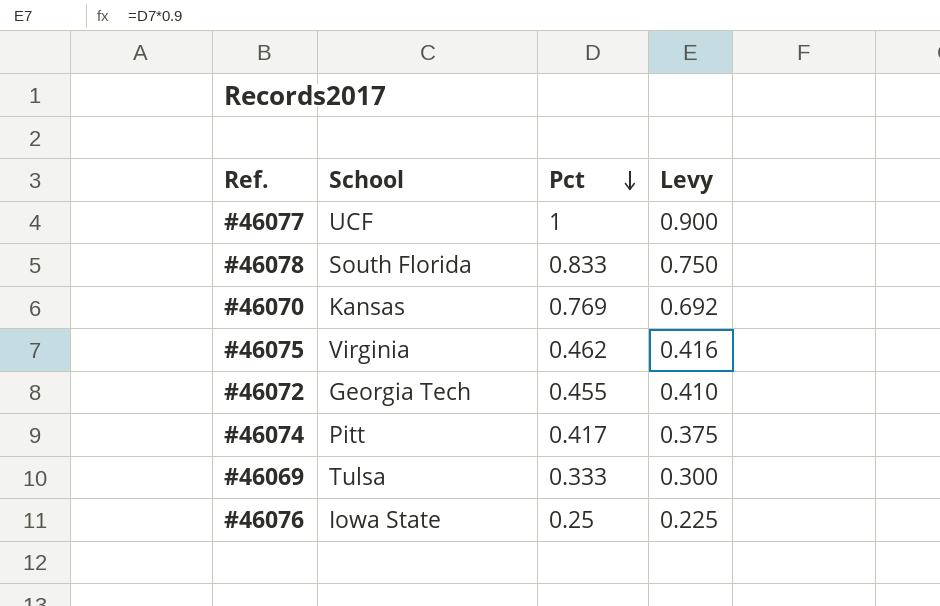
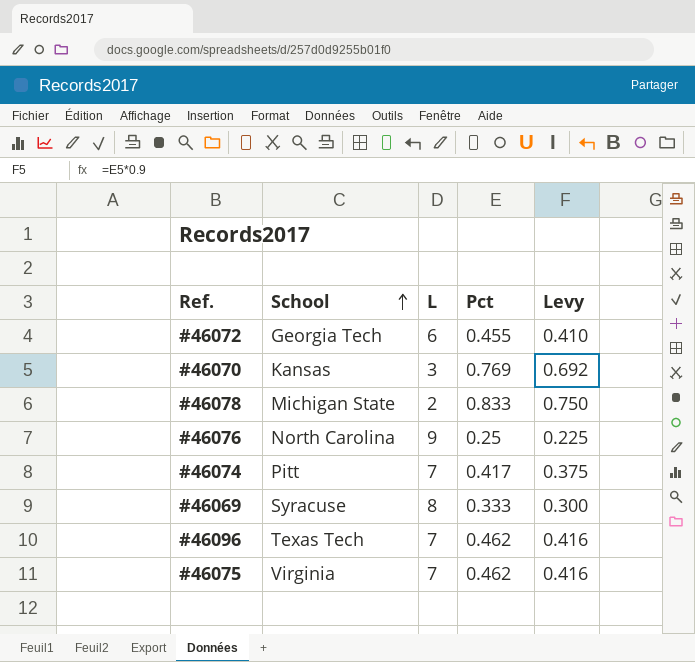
row order: Pct descending -> School ascending
column L | position: none -> 3
row #46077: UCF | 1 | 0.900 -> none
#46078 | School: South Florida -> Michigan State
#46076 | School: Iowa State -> North Carolina
#46069 | School: Tulsa -> Syracuse
row #46096: none -> Texas Tech | 7 | 0.462 | 0.416

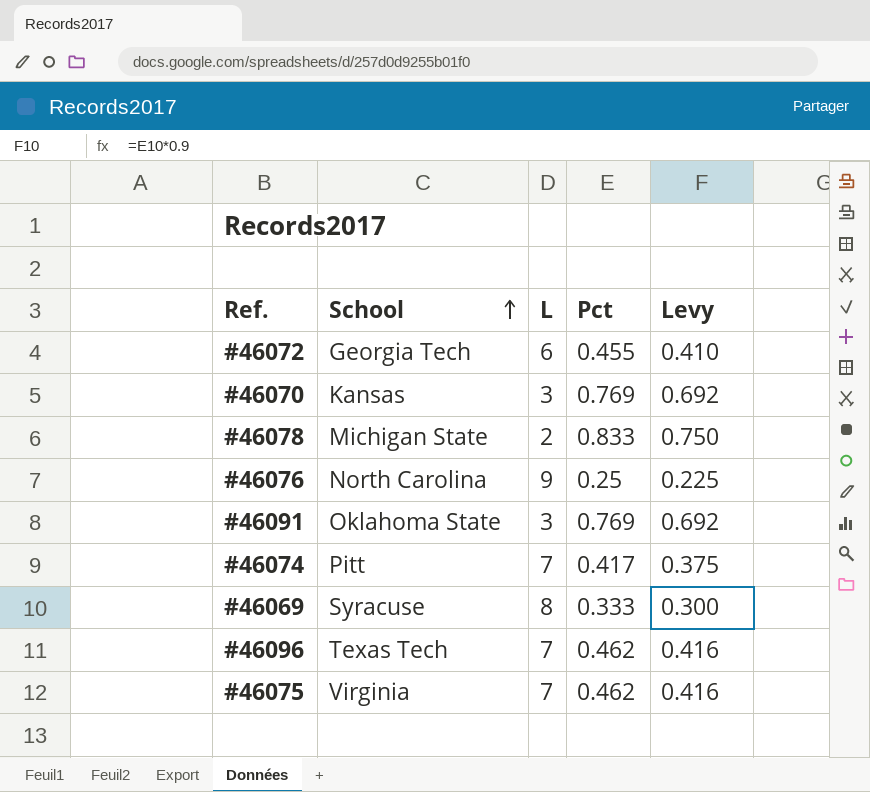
row #46091: none -> Oklahoma State | 3 | 0.769 | 0.692

